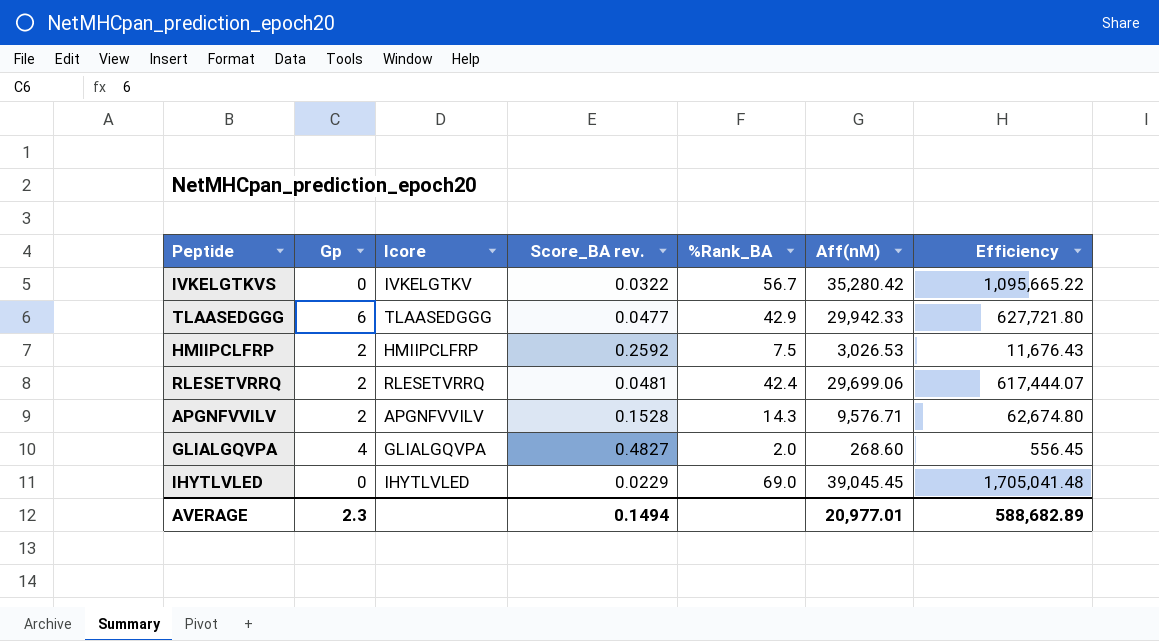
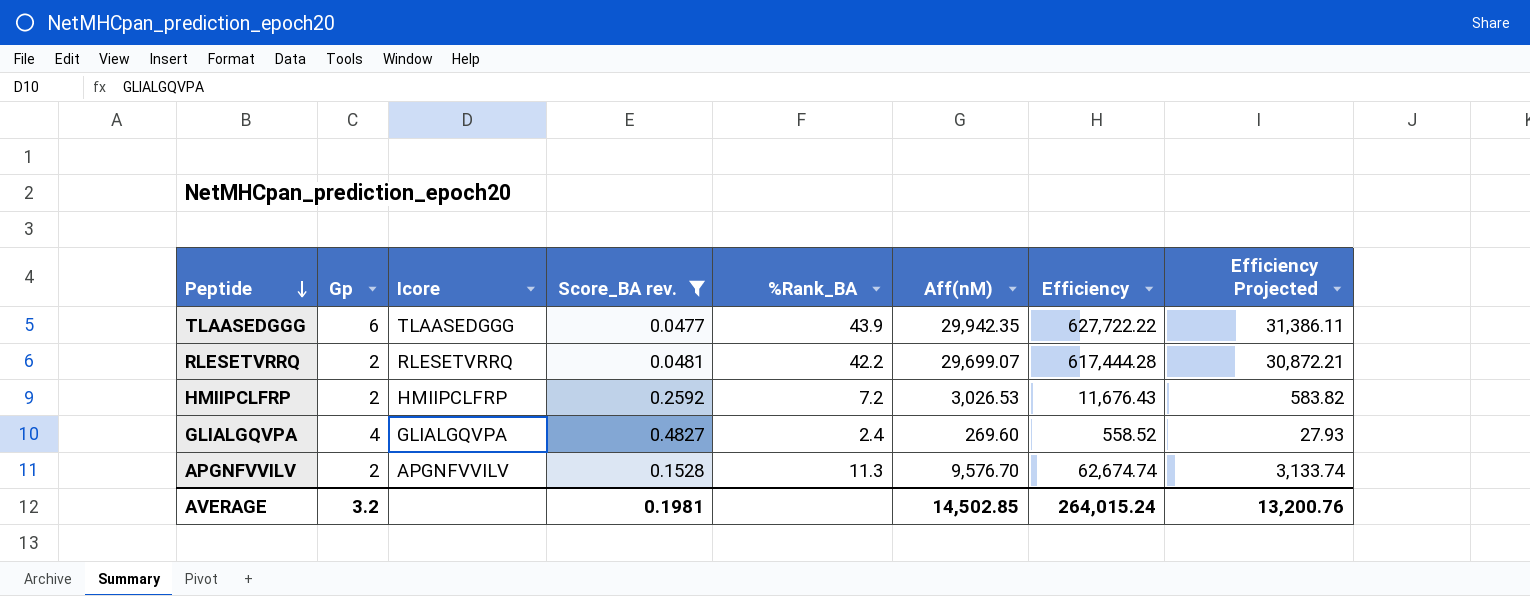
filter: none -> Score_BA rev. >= 0.0477
row order: none -> Peptide descending
column Efficiency Projected | formula: none -> [Efficiency] * 0.05
TLAASEDGGG | %Rank_BA: 42.9 -> 43.9
TLAASEDGGG | Aff(nM): 29,942.33 -> 29,942.35
TLAASEDGGG | Efficiency: 627,721.80 -> 627,722.22
RLESETVRRQ | %Rank_BA: 42.4 -> 42.2
RLESETVRRQ | Aff(nM): 29,699.06 -> 29,699.07
RLESETVRRQ | Efficiency: 617,444.07 -> 617,444.28
HMIIPCLFRP | %Rank_BA: 7.5 -> 7.2
GLIALGQVPA | %Rank_BA: 2.0 -> 2.4
GLIALGQVPA | Aff(nM): 268.60 -> 269.60
GLIALGQVPA | Efficiency: 556.45 -> 558.52
APGNFVVILV | %Rank_BA: 14.3 -> 11.3
APGNFVVILV | Aff(nM): 9,576.71 -> 9,576.70
APGNFVVILV | Efficiency: 62,674.80 -> 62,674.74
AVERAGE | Gp: 2.3 -> 3.2
AVERAGE | Score_BA rev.: 0.1494 -> 0.1981
AVERAGE | Aff(nM): 20,977.01 -> 14,502.85
AVERAGE | Efficiency: 588,682.89 -> 264,015.24

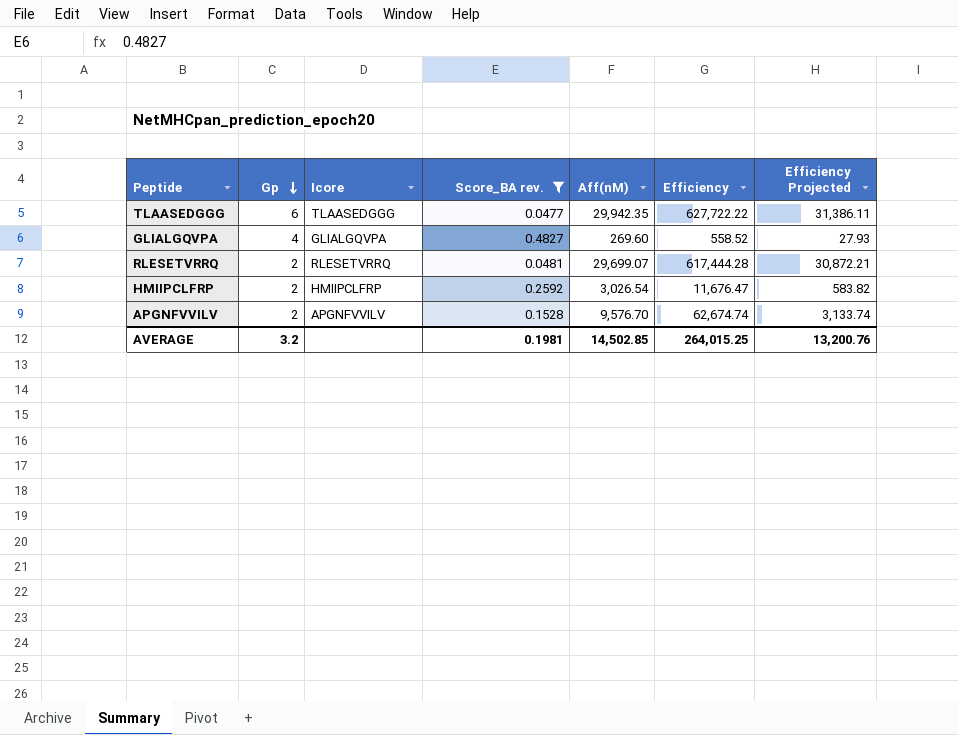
row order: Peptide descending -> Gp descending
column %Rank_BA | position: 5 -> none
HMIIPCLFRP | Aff(nM): 3,026.53 -> 3,026.54
HMIIPCLFRP | Efficiency: 11,676.43 -> 11,676.47
AVERAGE | Efficiency: 264,015.24 -> 264,015.25

